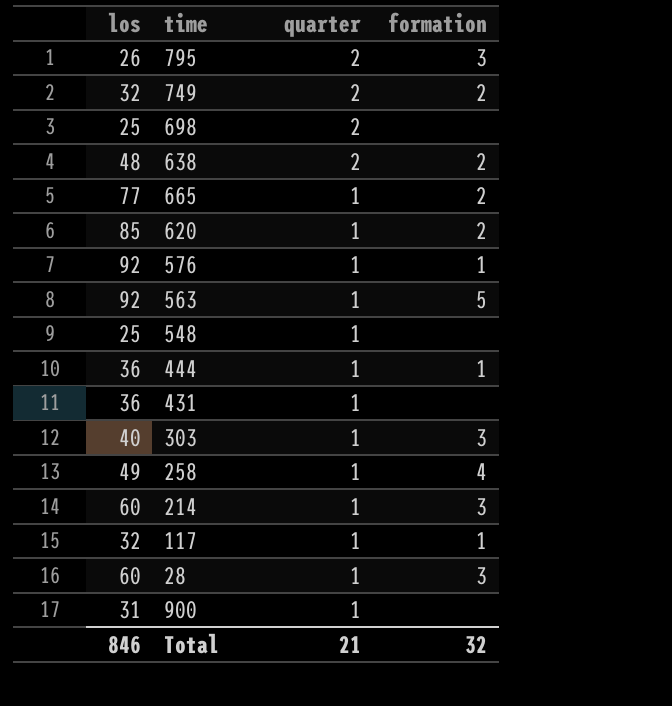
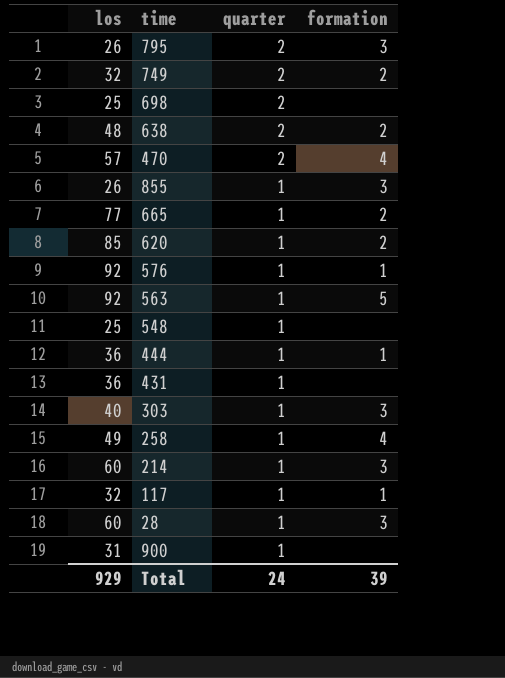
row 470: none -> 57 | 2 | 4
row 855: none -> 26 | 1 | 3
Total | los: 846 -> 929
Total | quarter: 21 -> 24
Total | formation: 32 -> 39

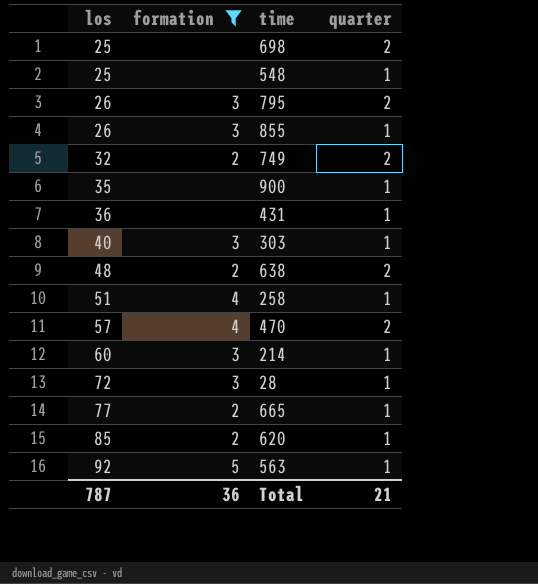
filter: none -> formation != 1
row order: quarter descending -> los ascending
column formation | position: 4 -> 2
900 | los: 31 -> 35
258 | los: 49 -> 51
28 | los: 60 -> 72
Total | los: 929 -> 787
Total | formation: 39 -> 36
Total | quarter: 24 -> 21

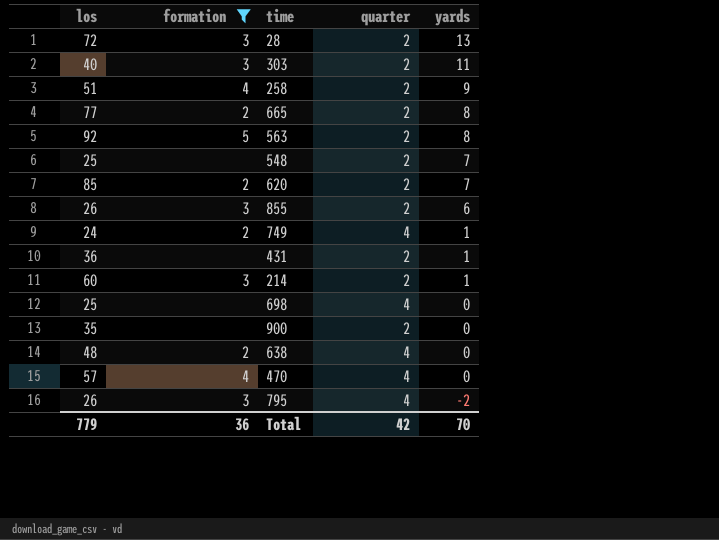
row order: los ascending -> yards descending
column yards | position: none -> 5
28 | quarter: 1 -> 2
303 | quarter: 1 -> 2
258 | quarter: 1 -> 2
665 | quarter: 1 -> 2
563 | quarter: 1 -> 2
548 | quarter: 1 -> 2
620 | quarter: 1 -> 2
855 | quarter: 1 -> 2
749 | los: 32 -> 24
749 | quarter: 2 -> 4
431 | quarter: 1 -> 2
214 | quarter: 1 -> 2
698 | quarter: 2 -> 4
900 | quarter: 1 -> 2
638 | quarter: 2 -> 4
470 | quarter: 2 -> 4
795 | quarter: 2 -> 4
Total | los: 787 -> 779
Total | quarter: 21 -> 42

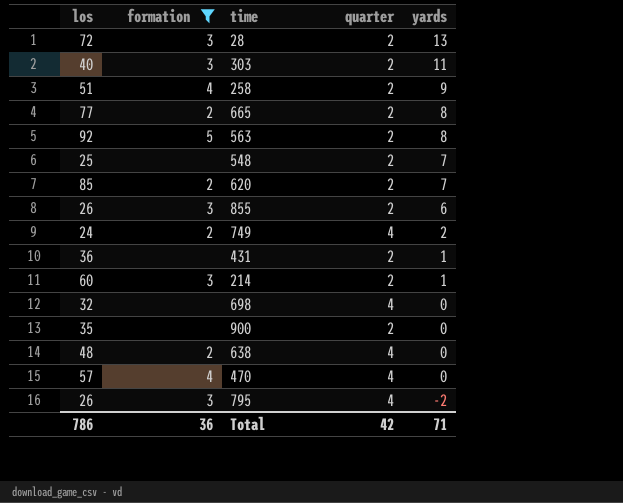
749 | yards: 1 -> 2
698 | los: 25 -> 32
Total | los: 779 -> 786
Total | yards: 70 -> 71

